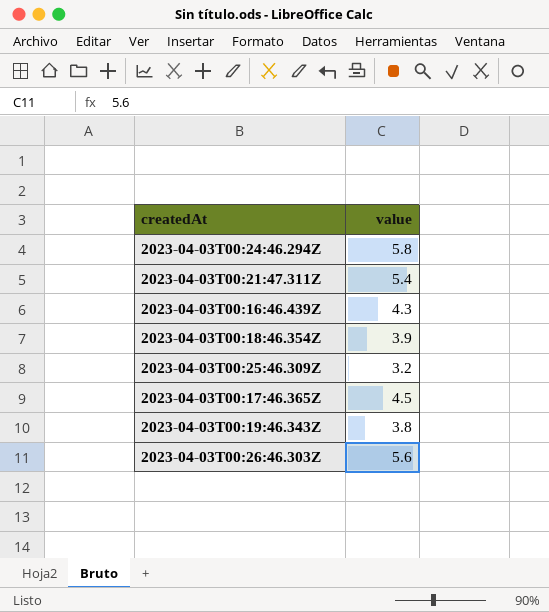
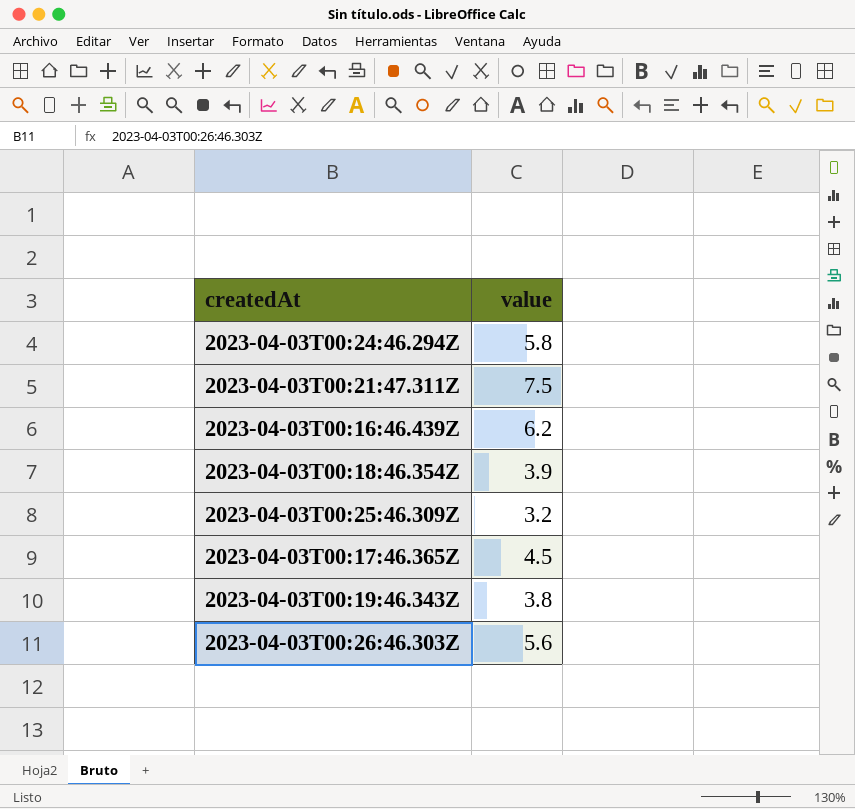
2023-04-03T00:21:47.311Z | value: 5.4 -> 7.5
2023-04-03T00:16:46.439Z | value: 4.3 -> 6.2

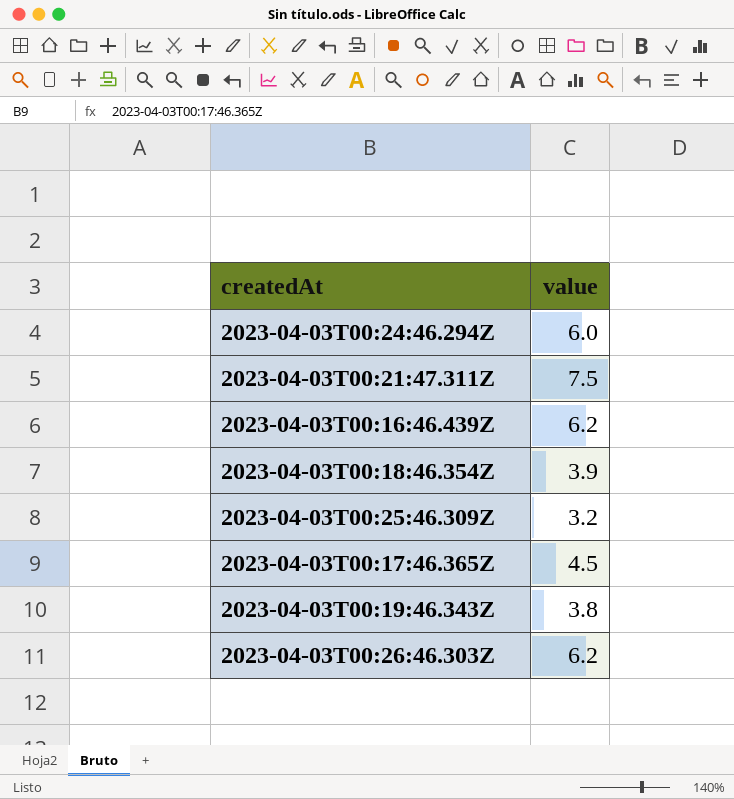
2023-04-03T00:24:46.294Z | value: 5.8 -> 6.0
2023-04-03T00:26:46.303Z | value: 5.6 -> 6.2

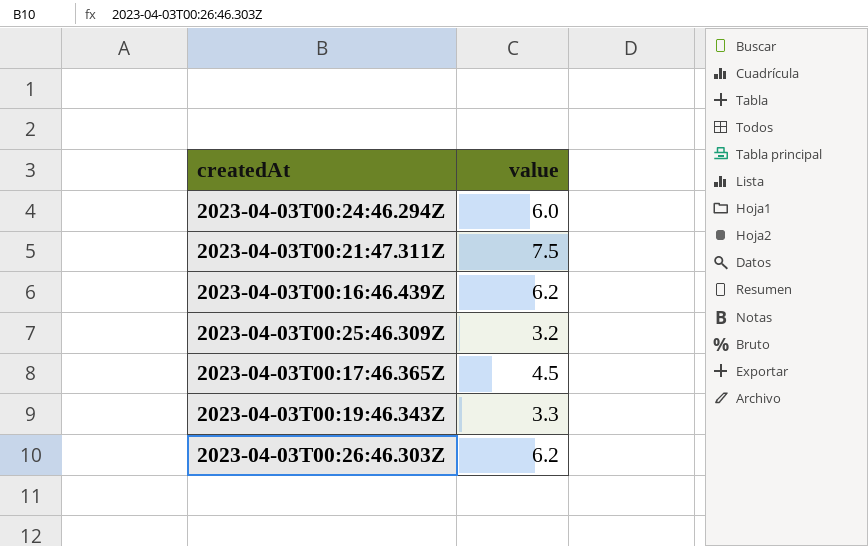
row 2023-04-03T00:18:46.354Z: 3.9 -> none
2023-04-03T00:19:46.343Z | value: 3.8 -> 3.3

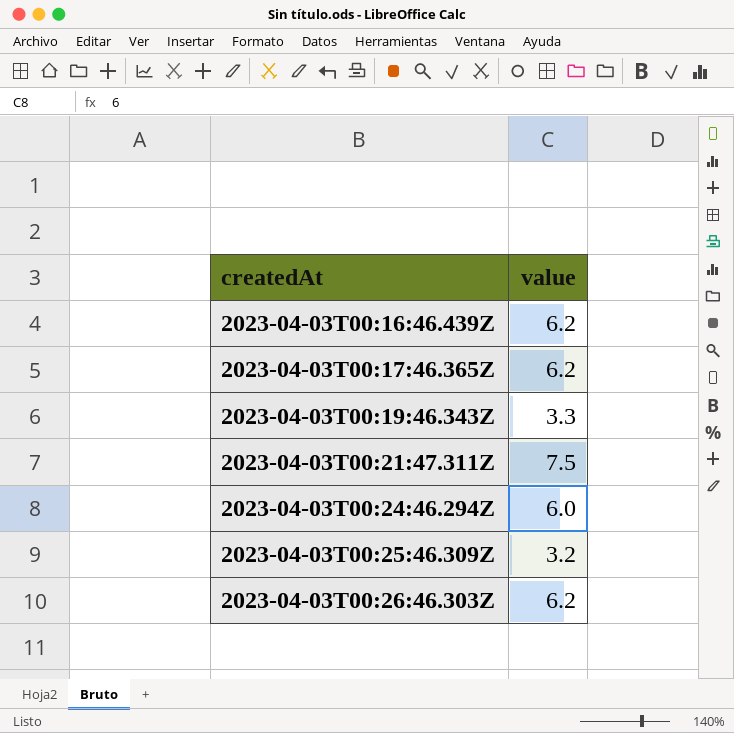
row order: none -> createdAt ascending
2023-04-03T00:17:46.365Z | value: 4.5 -> 6.2

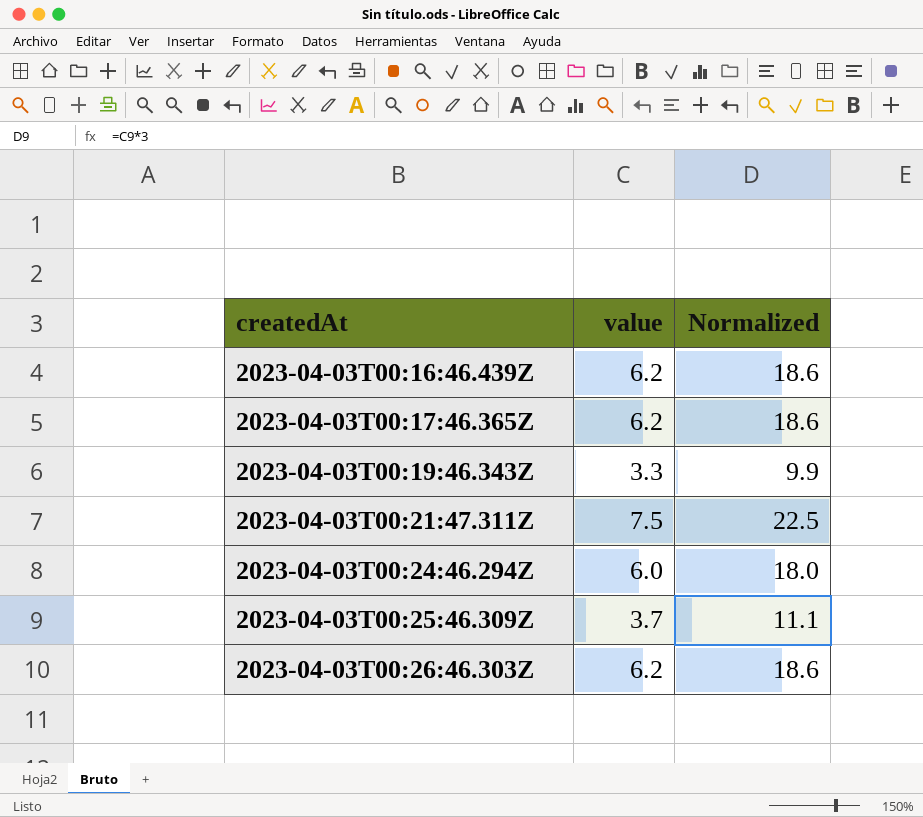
column Normalized | formula: none -> [value] * 3
2023-04-03T00:25:46.309Z | value: 3.2 -> 3.7

